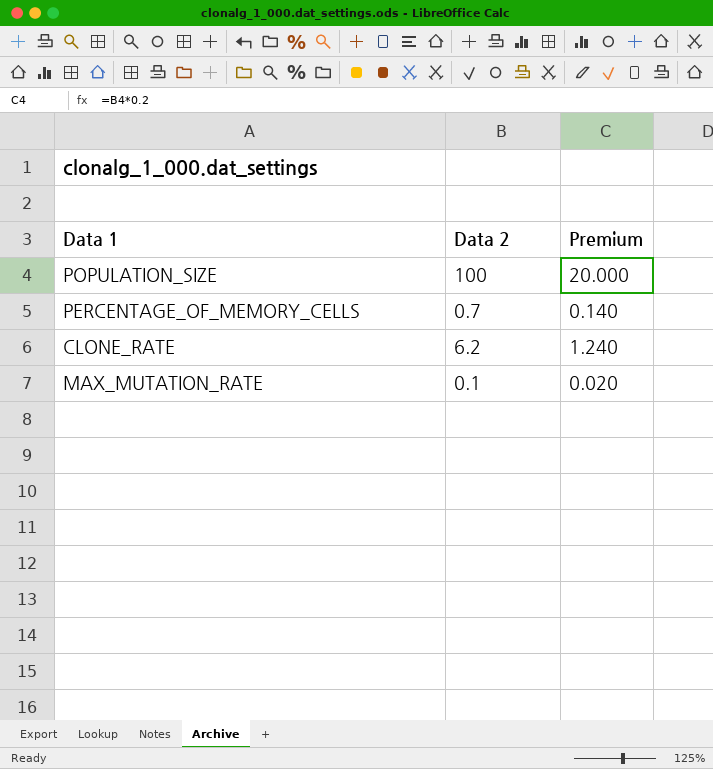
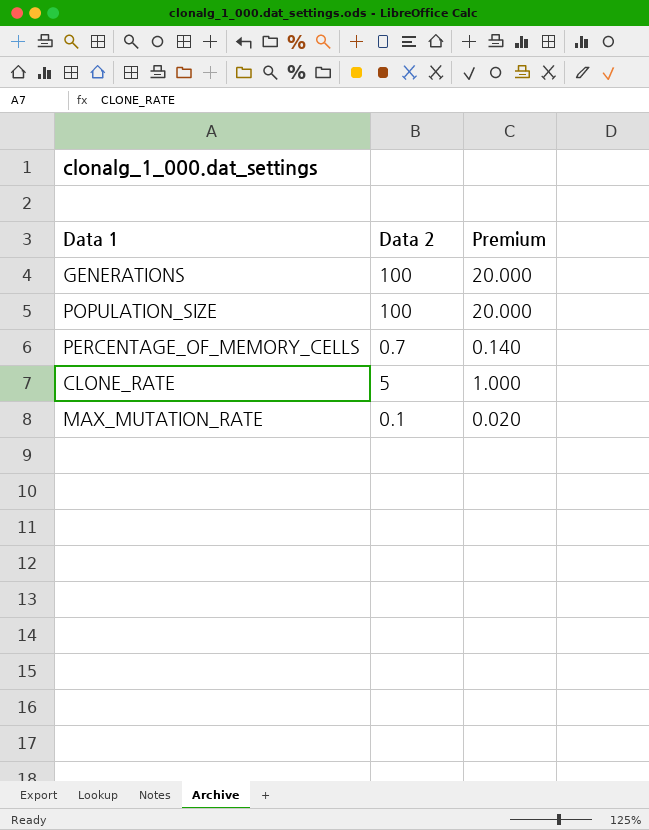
row GENERATIONS: none -> 100 | 20.000
CLONE_RATE | Data 2: 6.2 -> 5
CLONE_RATE | Premium: 1.240 -> 1.000

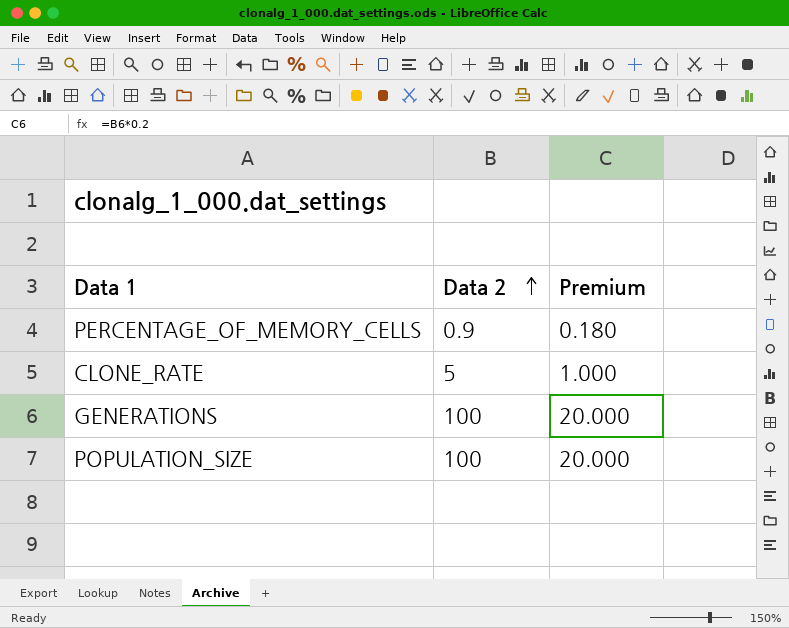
row order: none -> Data 2 ascending
row MAX_MUTATION_RATE: 0.1 | 0.020 -> none
PERCENTAGE_OF_MEMORY_CELLS | Data 2: 0.7 -> 0.9
PERCENTAGE_OF_MEMORY_CELLS | Premium: 0.140 -> 0.180

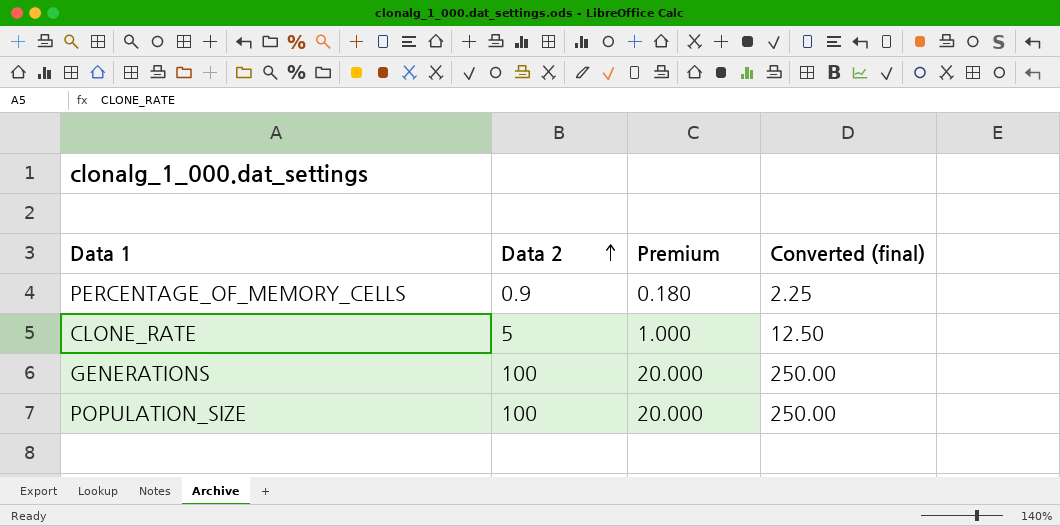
column Converted (final) | formula: none -> [Data 2] * 2.5

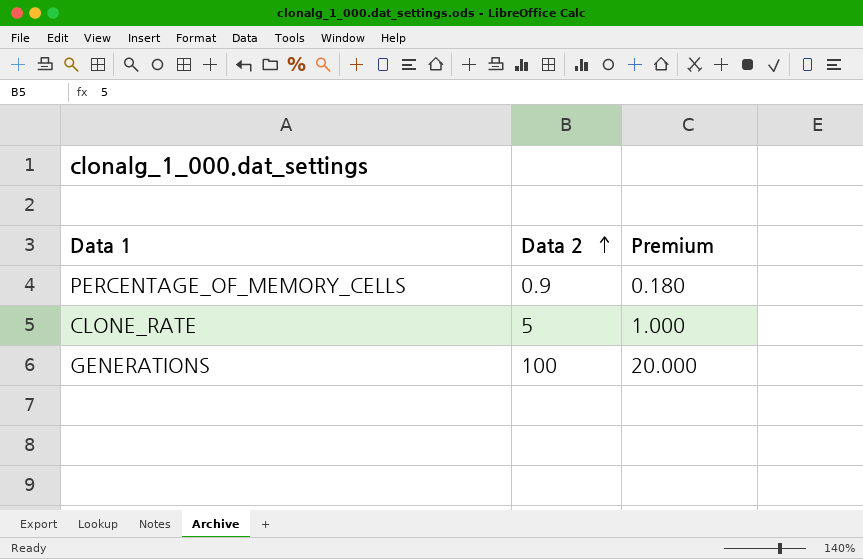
column Converted (final) | formula: [Data 2] * 2.5 -> none
row POPULATION_SIZE: 100 | 20.000 | 250.00 -> none

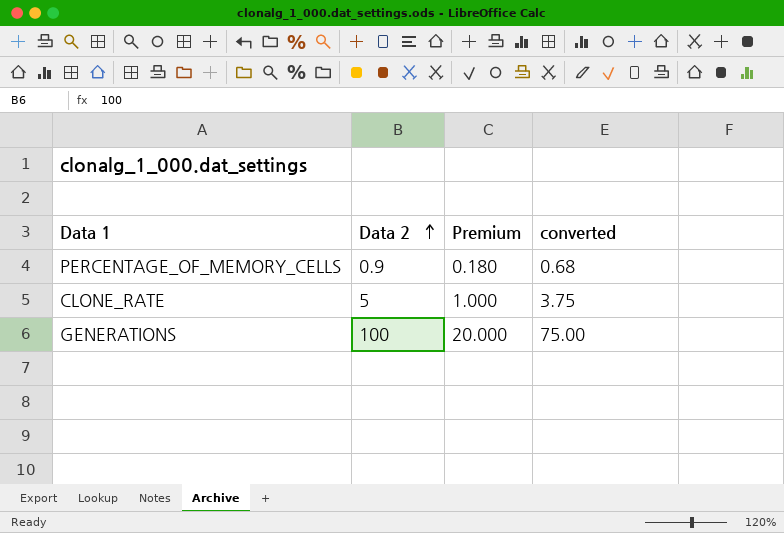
column converted | formula: none -> [Data 2] * 0.75

